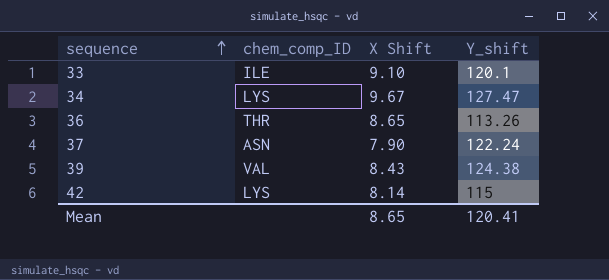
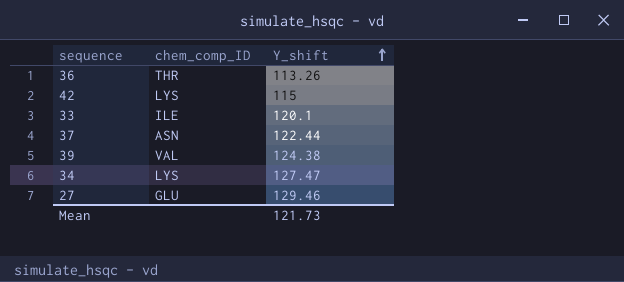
row order: sequence ascending -> Y_shift ascending
column X Shift | position: 3 -> none
37 | Y_shift: 122.24 -> 122.44
row 27: none -> GLU | 129.46
Mean | Y_shift: 120.41 -> 121.73

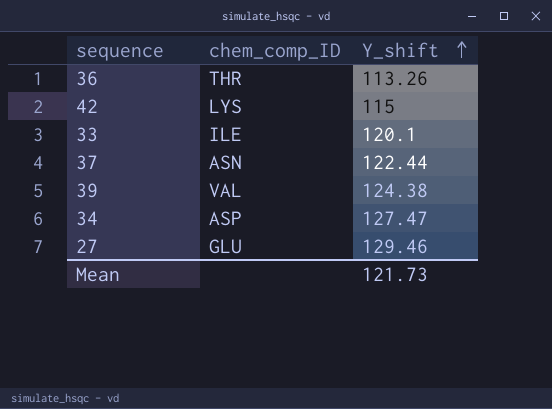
34 | chem_comp_ID: LYS -> ASP

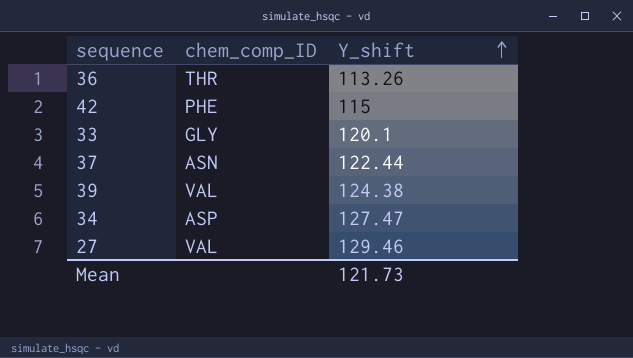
42 | chem_comp_ID: LYS -> PHE
33 | chem_comp_ID: ILE -> GLY
27 | chem_comp_ID: GLU -> VAL

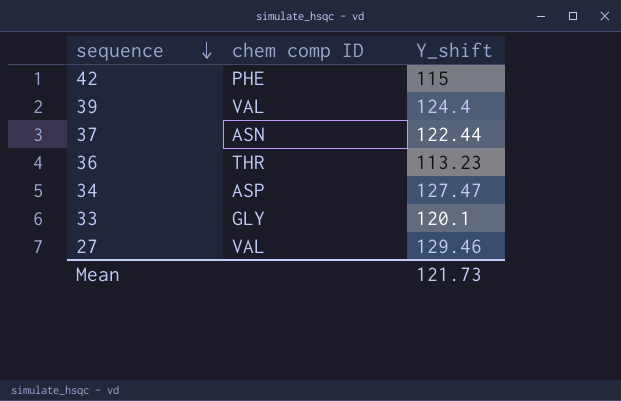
row order: Y_shift ascending -> sequence descending
column name: chem_comp_ID -> chem comp ID
39 | Y_shift: 124.38 -> 124.4
36 | Y_shift: 113.26 -> 113.23

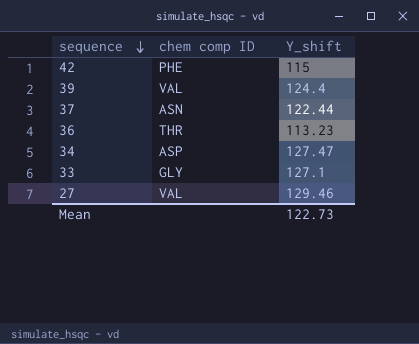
33 | Y_shift: 120.1 -> 127.1
Mean | Y_shift: 121.73 -> 122.73

